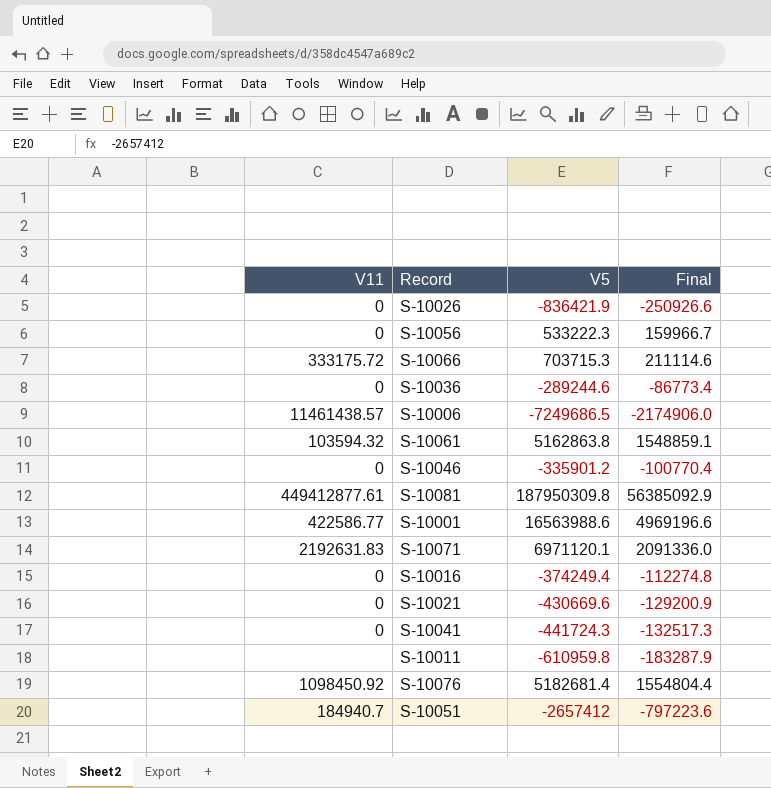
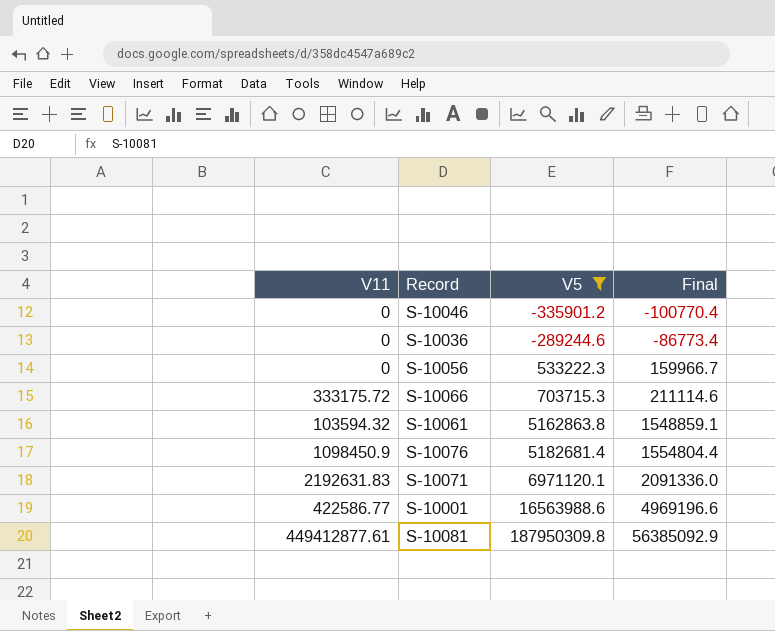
filter: none -> V5 >= -335901.2
row order: none -> V5 ascending
S-10076 | V11: 1098450.92 -> 1098450.9

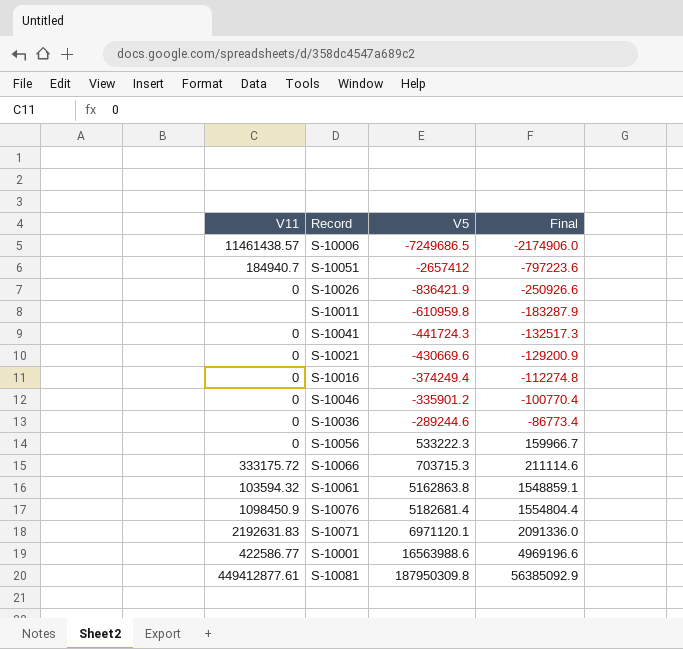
filter: V5 >= -335901.2 -> none

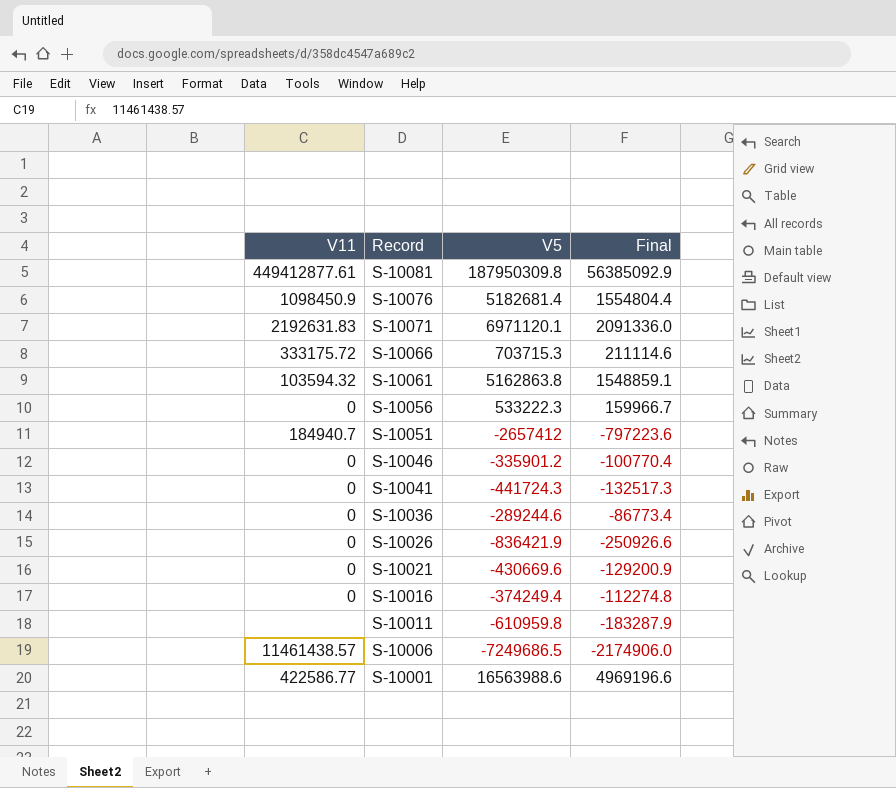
row order: V5 ascending -> Record descending

